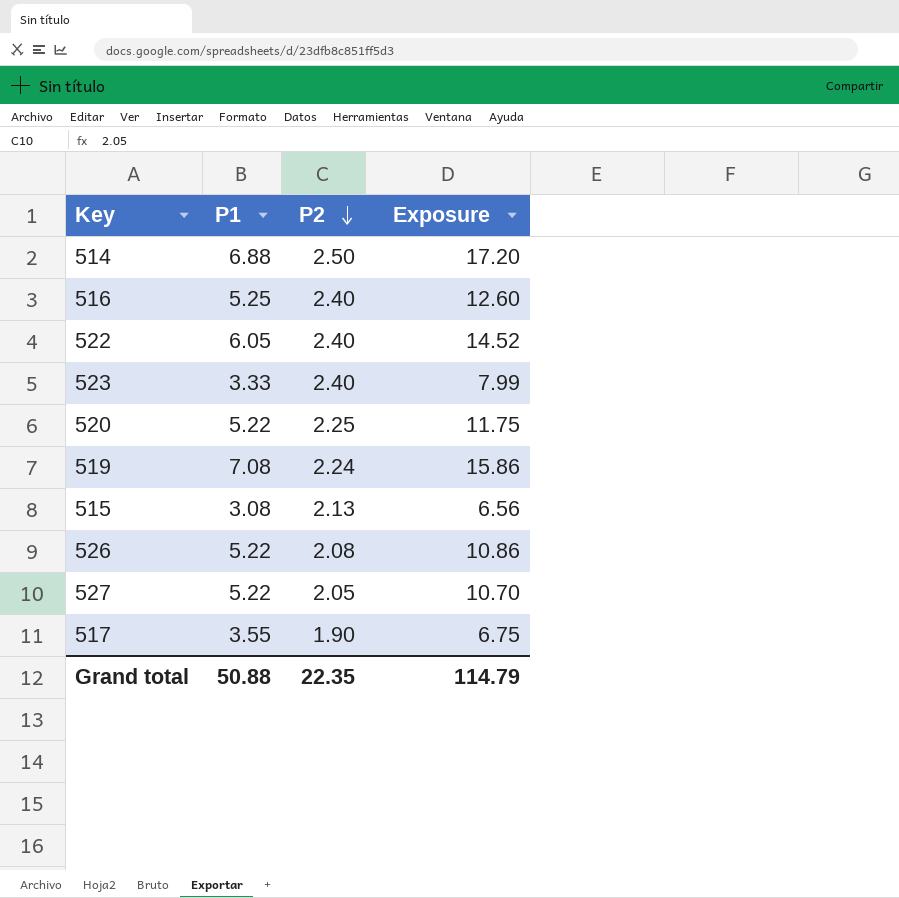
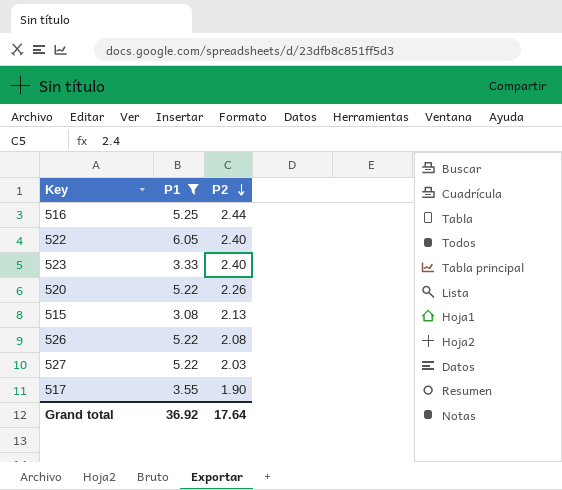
filter: none -> P1 <= 6.05
column Exposure | formula: [P1] * [P2] -> none
516 | P2: 2.40 -> 2.44
520 | P2: 2.25 -> 2.26
527 | P2: 2.05 -> 2.03
Grand total | P1: 50.88 -> 36.92
Grand total | P2: 22.35 -> 17.64

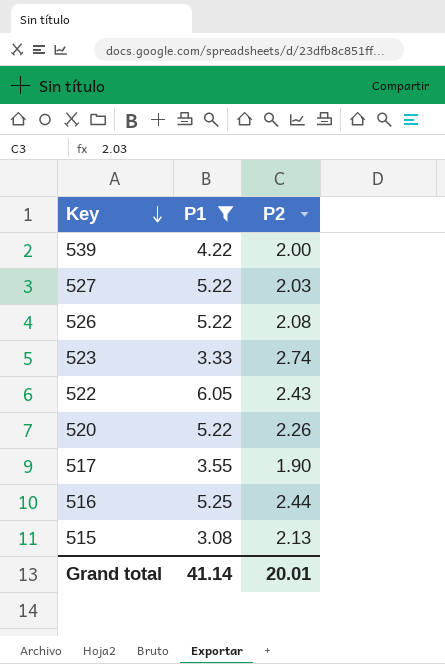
row order: P2 descending -> Key descending
row 539: none -> 4.22 | 2.00
523 | P2: 2.40 -> 2.74
522 | P2: 2.40 -> 2.43
Grand total | P1: 36.92 -> 41.14
Grand total | P2: 17.64 -> 20.01

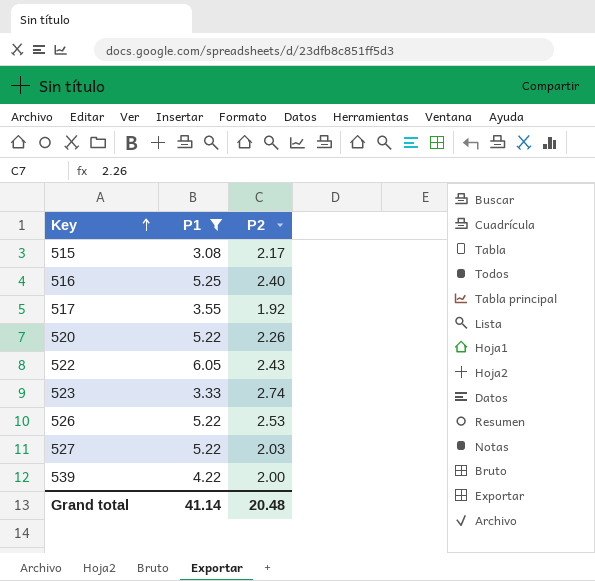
row order: Key descending -> Key ascending
515 | P2: 2.13 -> 2.17
516 | P2: 2.44 -> 2.40
517 | P2: 1.90 -> 1.92
526 | P2: 2.08 -> 2.53
Grand total | P2: 20.01 -> 20.48

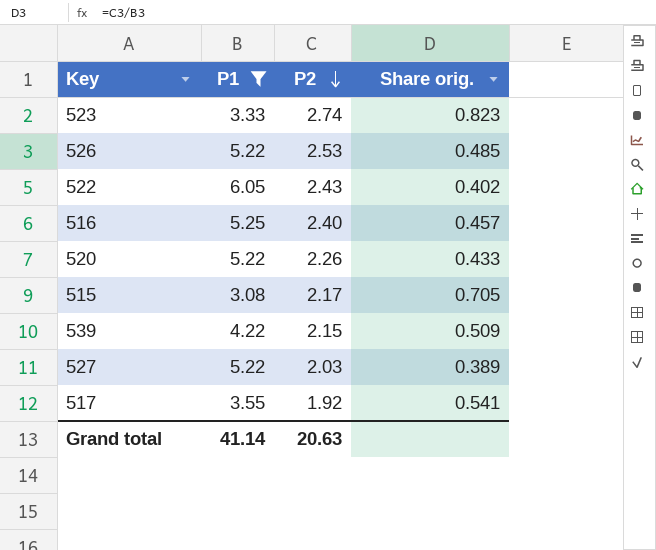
row order: Key ascending -> P2 descending
column Share orig. | formula: none -> [P2] / [P1]
539 | P2: 2.00 -> 2.15
Grand total | P2: 20.48 -> 20.63

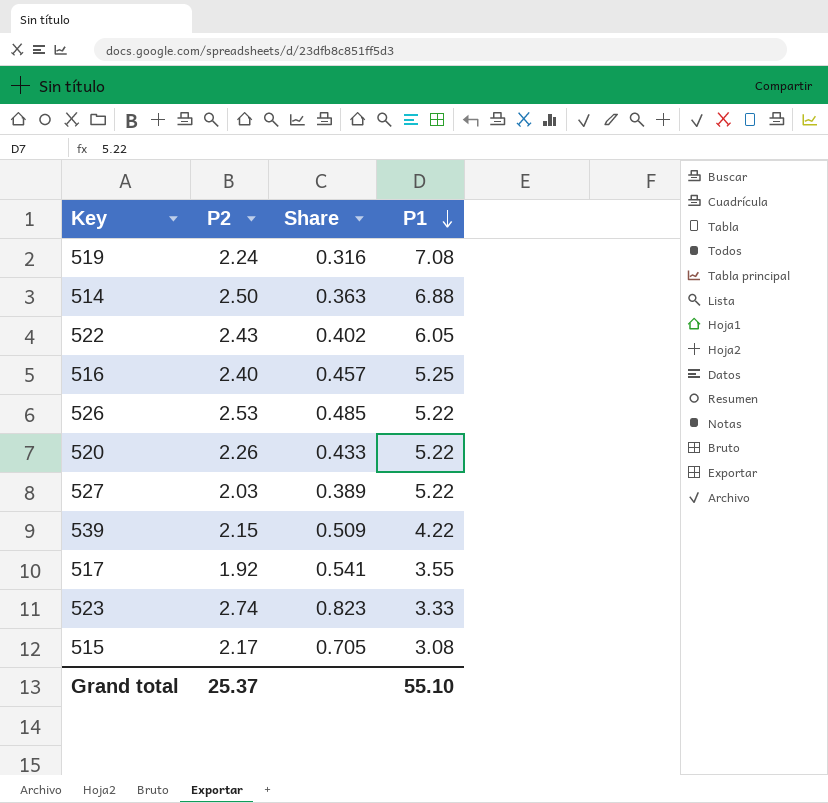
filter: P1 <= 6.05 -> none
row order: P2 descending -> P1 descending
column name: Share orig. -> Share
column P1 | position: 2 -> 4
Grand total | P2: 20.63 -> 25.37
Grand total | P1: 41.14 -> 55.10

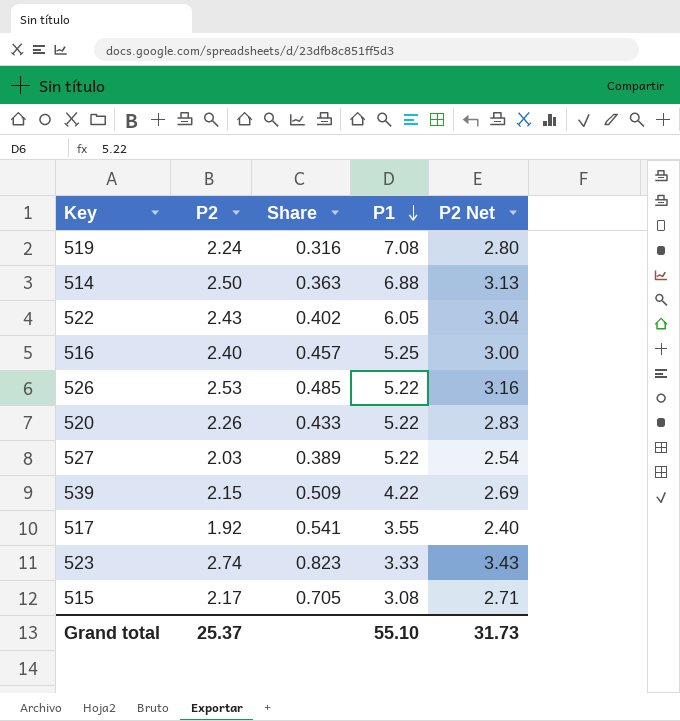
column P2 Net | formula: none -> [P2] * 1.25

